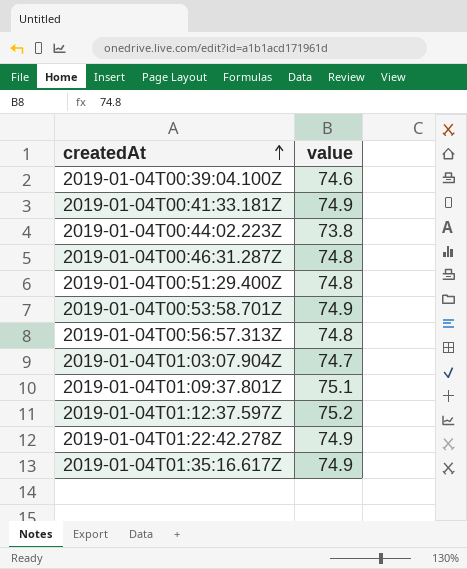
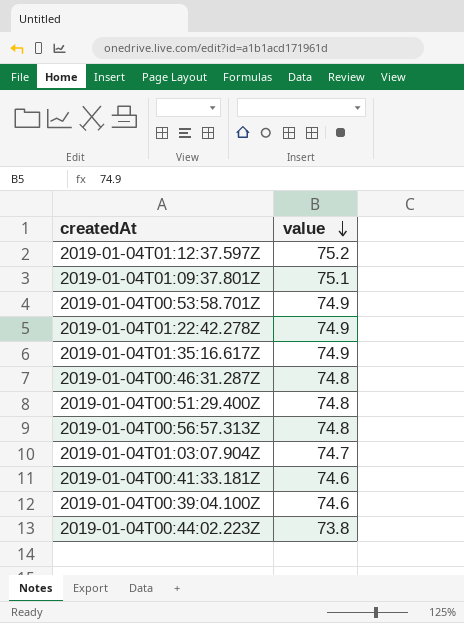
row order: createdAt ascending -> value descending
2019-01-04T00:41:33.181Z | value: 74.9 -> 74.6

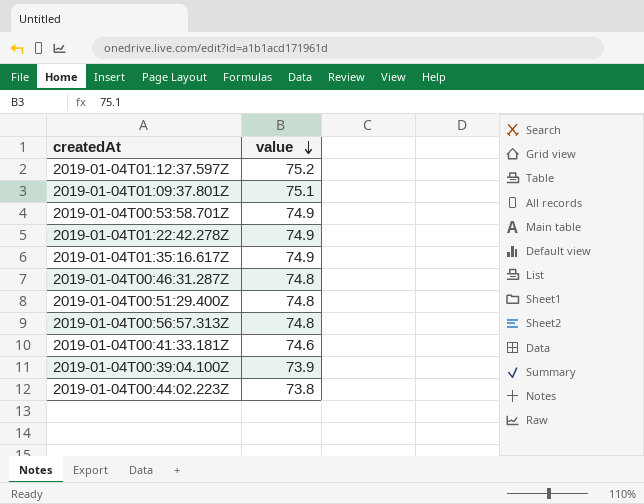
row 2019-01-04T01:03:07.904Z: 74.7 -> none
2019-01-04T00:39:04.100Z | value: 74.6 -> 73.9

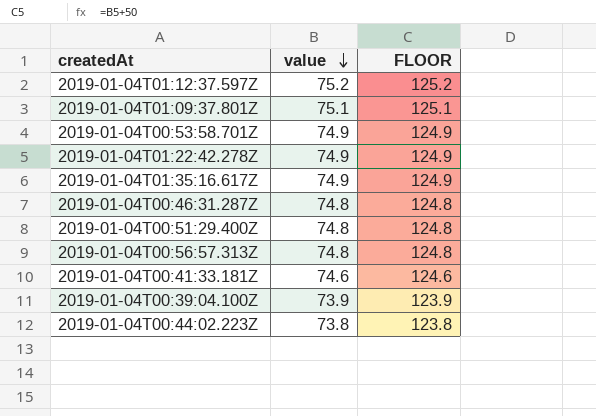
column FLOOR | formula: none -> [value] + 50

